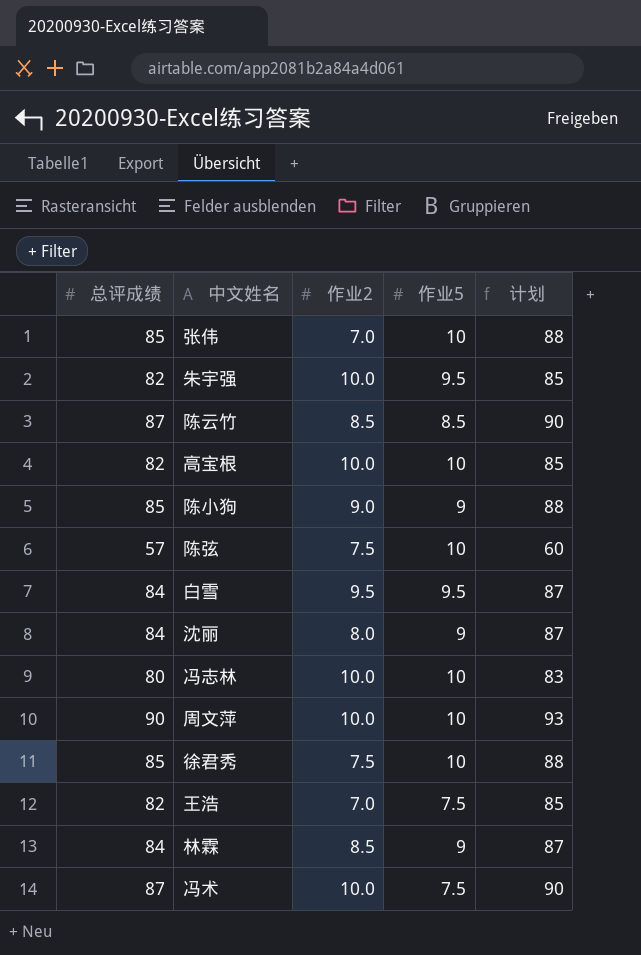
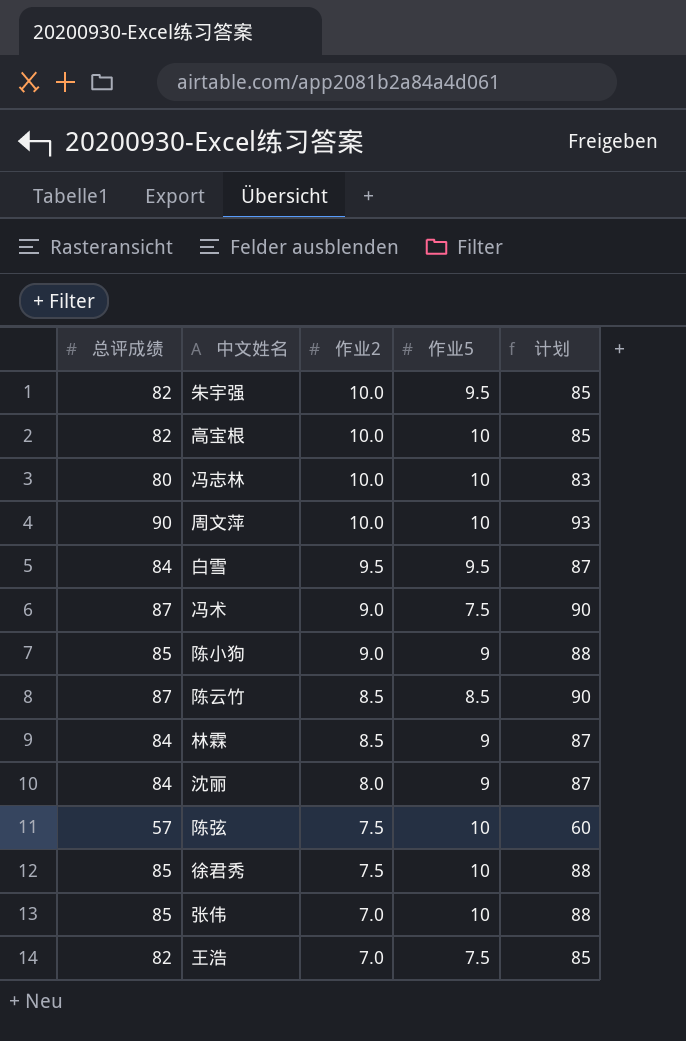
row order: none -> 作业2 descending
冯术 | 作业2: 10.0 -> 9.0

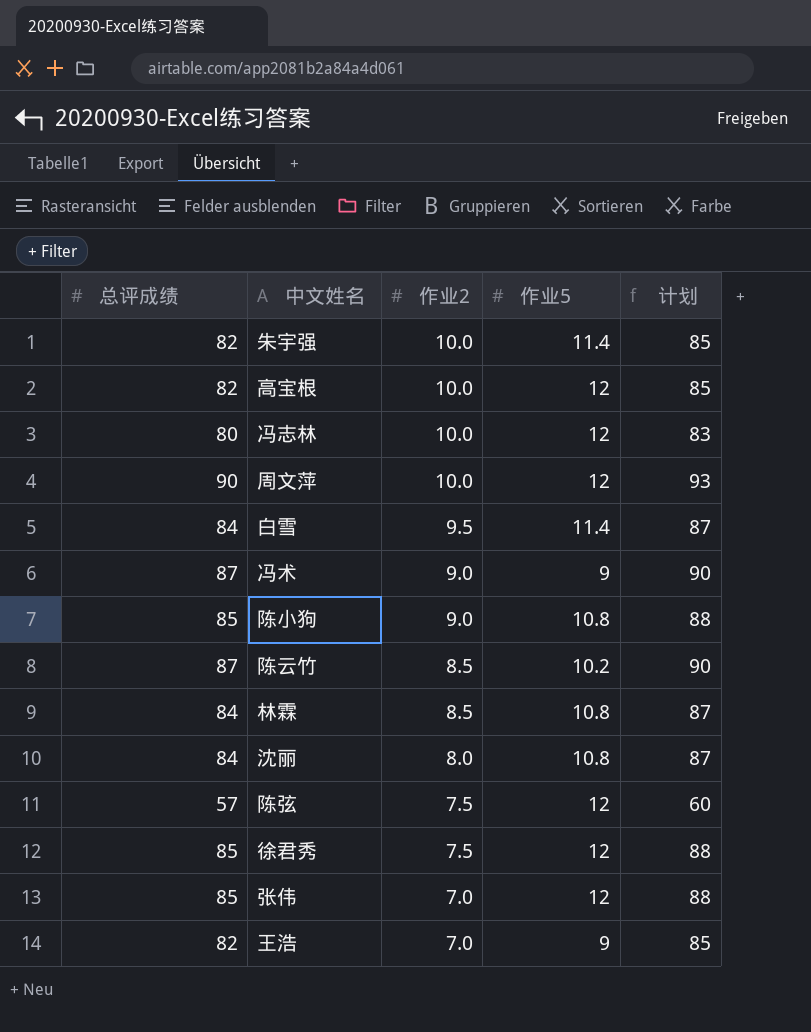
朱宇强 | 作业5: 9.5 -> 11.4
高宝根 | 作业5: 10 -> 12
冯志林 | 作业5: 10 -> 12
周文萍 | 作业5: 10 -> 12
白雪 | 作业5: 9.5 -> 11.4
冯术 | 作业5: 7.5 -> 9
陈小狗 | 作业5: 9 -> 10.8
陈云竹 | 作业5: 8.5 -> 10.2
林霖 | 作业5: 9 -> 10.8
沈丽 | 作业5: 9 -> 10.8
陈弦 | 作业5: 10 -> 12
徐君秀 | 作业5: 10 -> 12
张伟 | 作业5: 10 -> 12
王浩 | 作业5: 7.5 -> 9

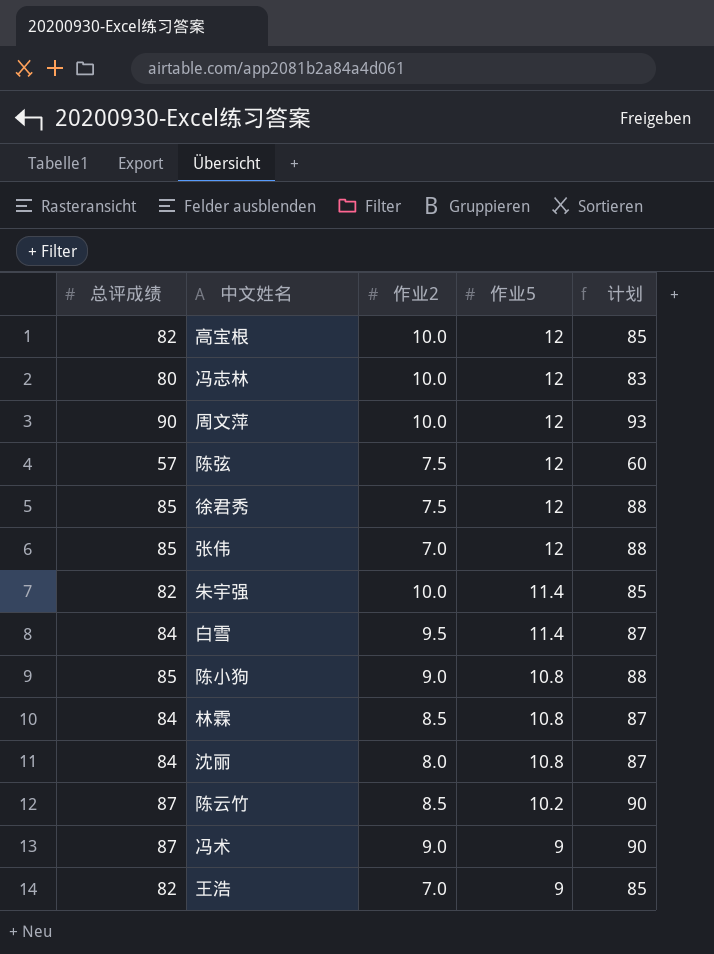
row order: 作业2 descending -> 作业5 descending

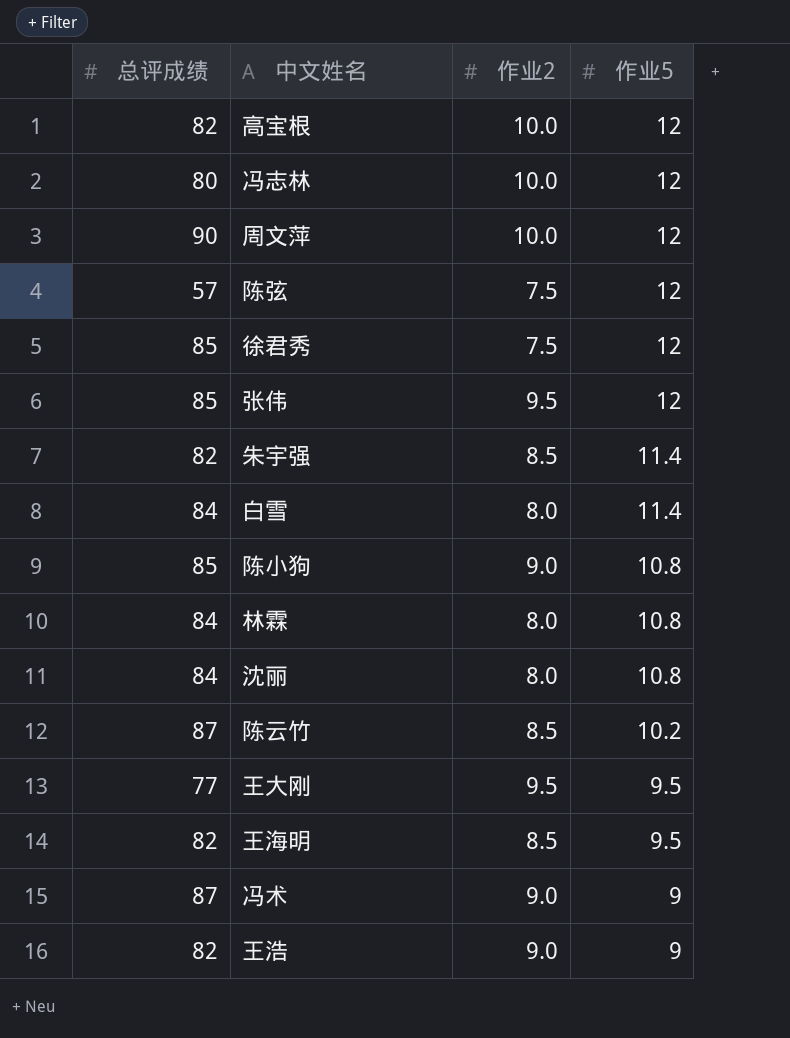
column 计划 | formula: [总评成绩] + 3 -> none
张伟 | 作业2: 7.0 -> 9.5
朱宇强 | 作业2: 10.0 -> 8.5
白雪 | 作业2: 9.5 -> 8.0
林霖 | 作业2: 8.5 -> 8.0
row 王大刚: none -> 77 | 9.5 | 9.5
row 王海明: none -> 82 | 8.5 | 9.5
王浩 | 作业2: 7.0 -> 9.0

